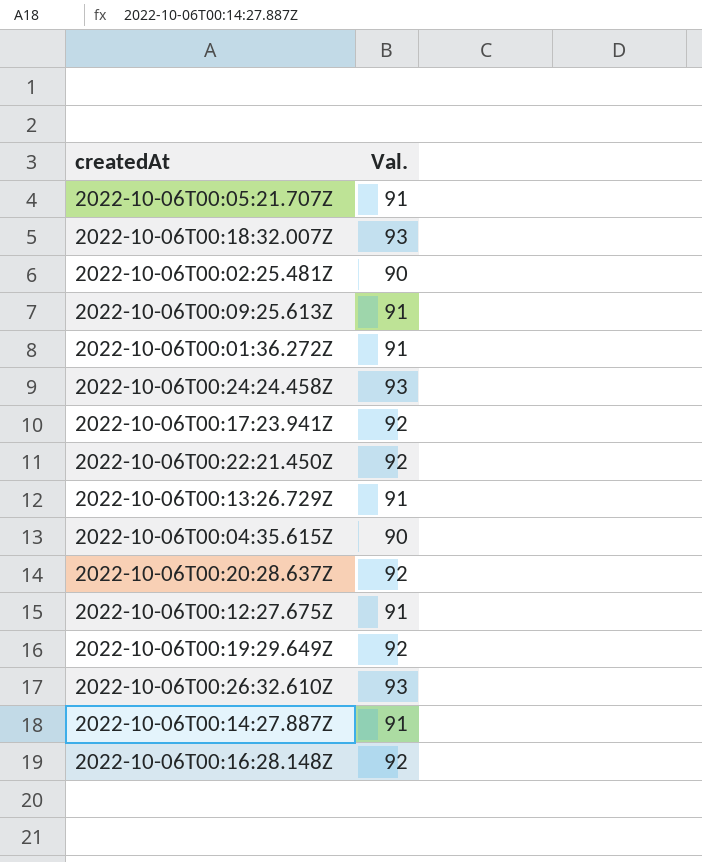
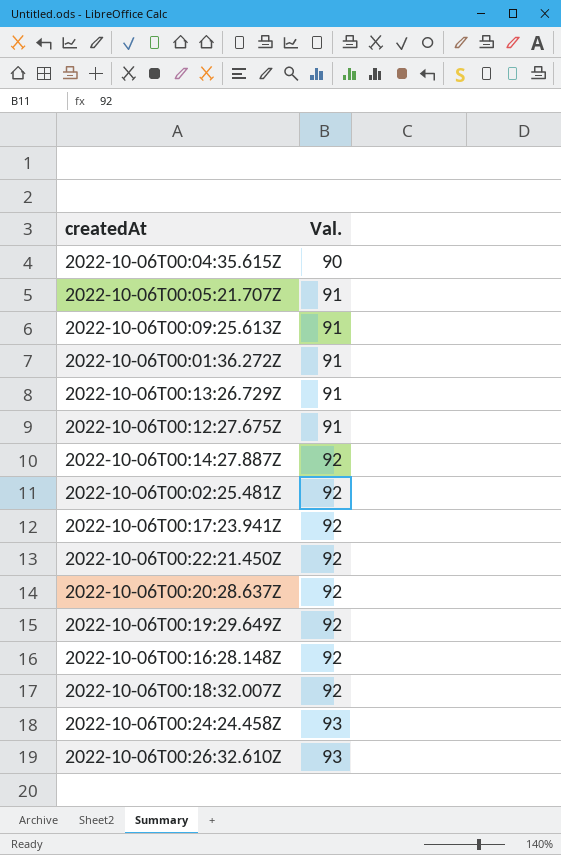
row order: none -> Val. ascending
2022-10-06T00:14:27.887Z | Val.: 91 -> 92
2022-10-06T00:02:25.481Z | Val.: 90 -> 92
2022-10-06T00:18:32.007Z | Val.: 93 -> 92

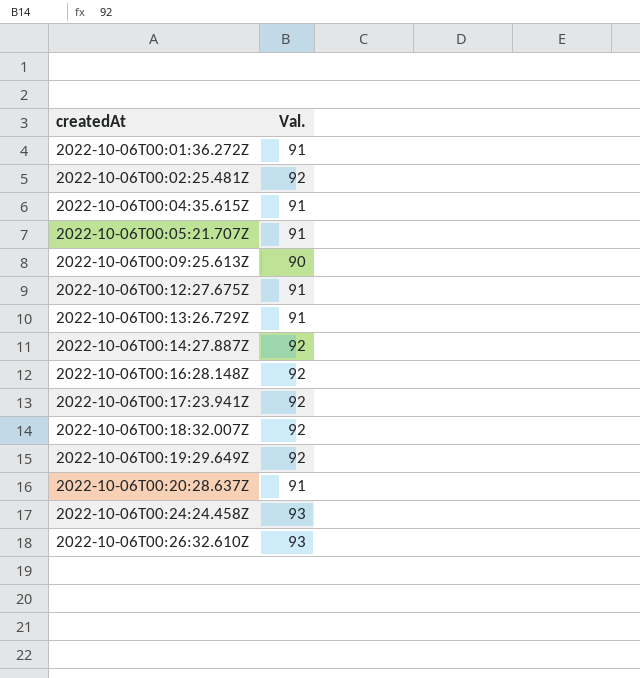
row order: Val. ascending -> createdAt ascending
row 2022-10-06T00:22:21.450Z: 92 -> none
2022-10-06T00:04:35.615Z | Val.: 90 -> 91
2022-10-06T00:09:25.613Z | Val.: 91 -> 90
2022-10-06T00:20:28.637Z | Val.: 92 -> 91

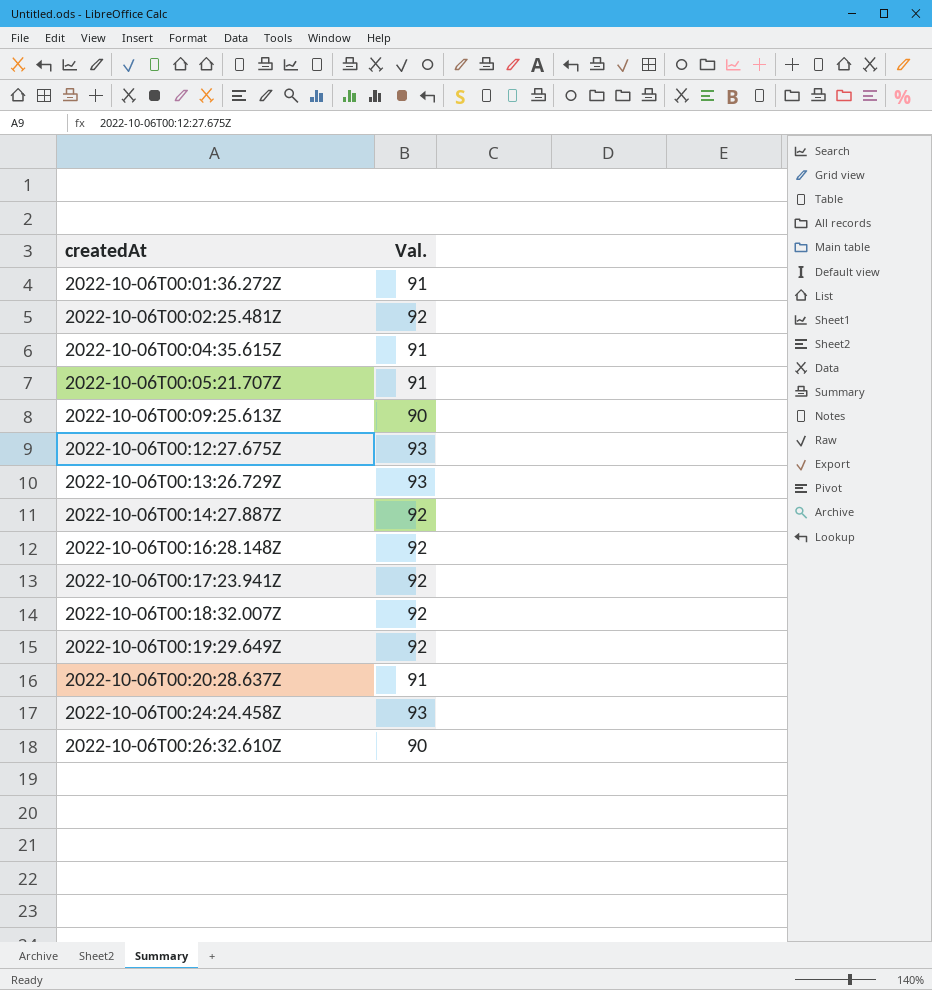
2022-10-06T00:12:27.675Z | Val.: 91 -> 93
2022-10-06T00:13:26.729Z | Val.: 91 -> 93
2022-10-06T00:26:32.610Z | Val.: 93 -> 90

